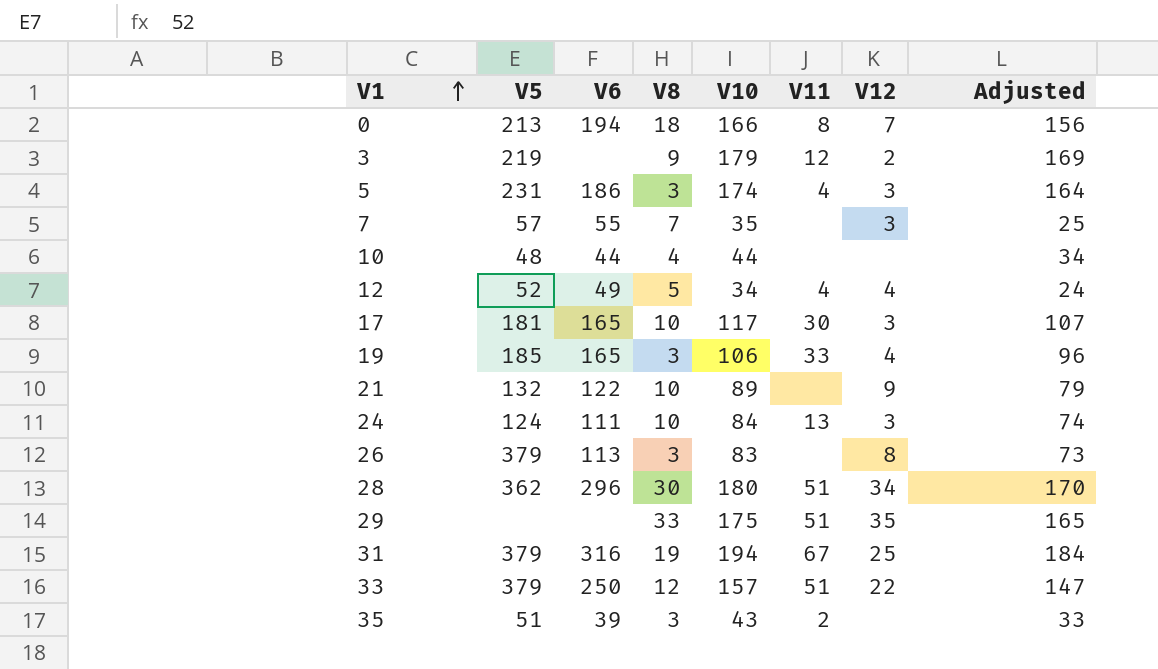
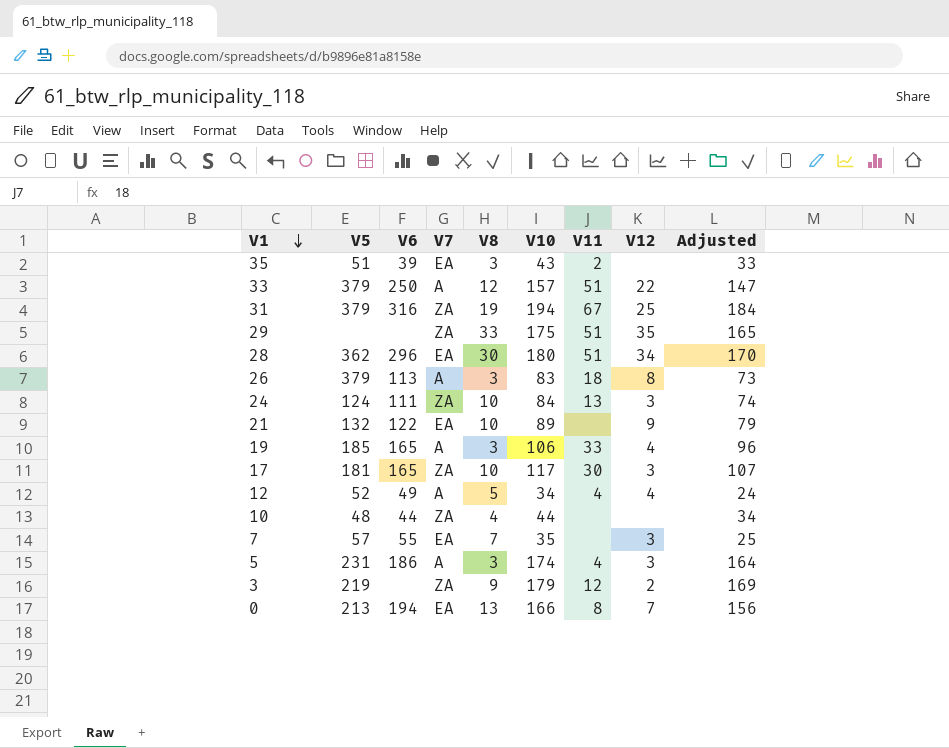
row order: V1 ascending -> V1 descending
column V7 | position: none -> 4
26 | V11: none -> 18
0 | V8: 18 -> 13

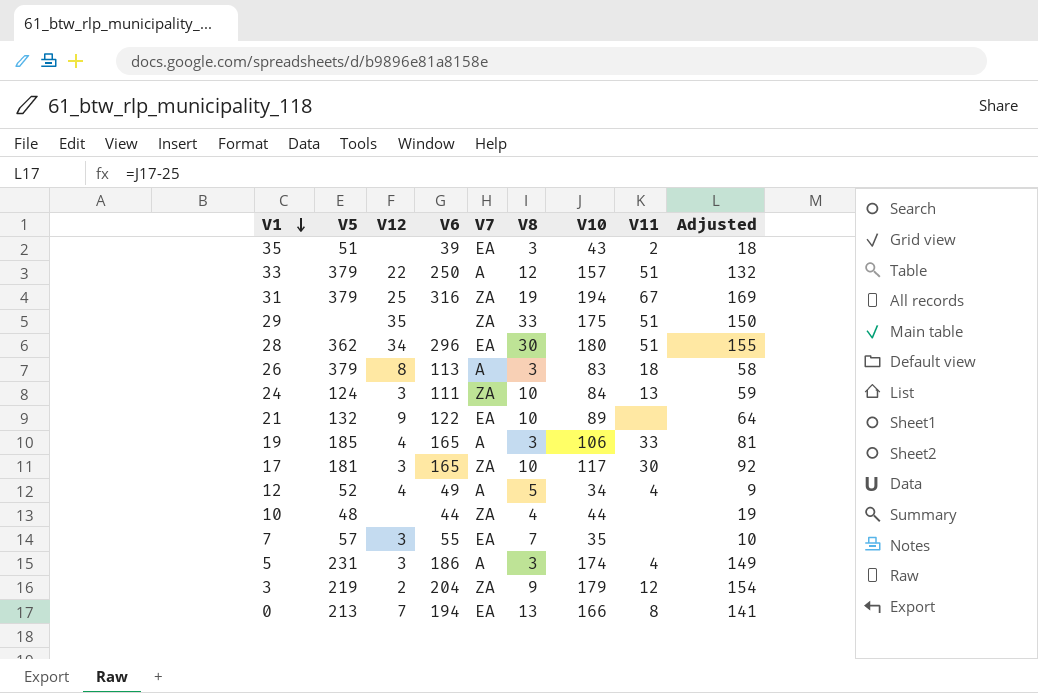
column V12 | position: 8 -> 3
column Adjusted | formula: [V10] - 10 -> [V10] - 25
3 | V6: none -> 204

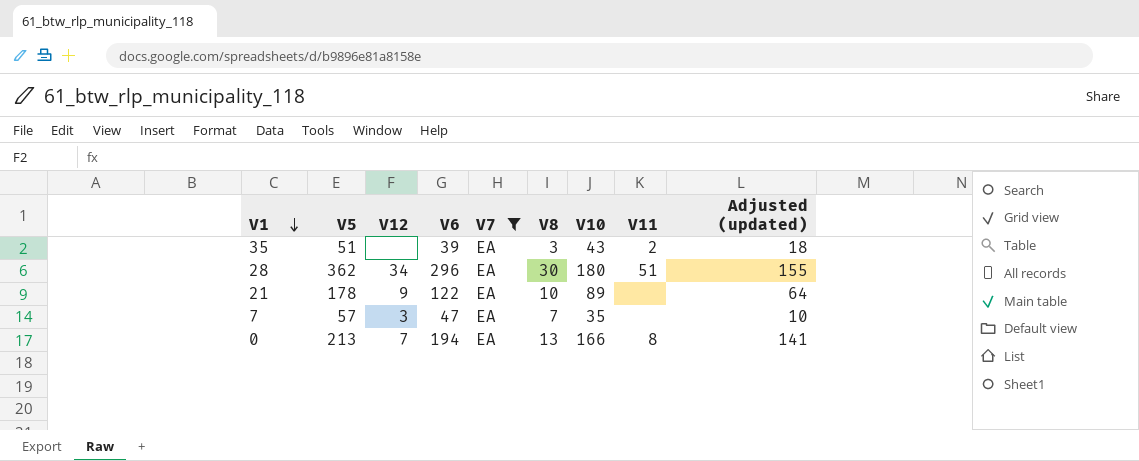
filter: none -> V7 = EA
column name: Adjusted -> Adjusted (updated)
21 | V5: 132 -> 178
7 | V6: 55 -> 47

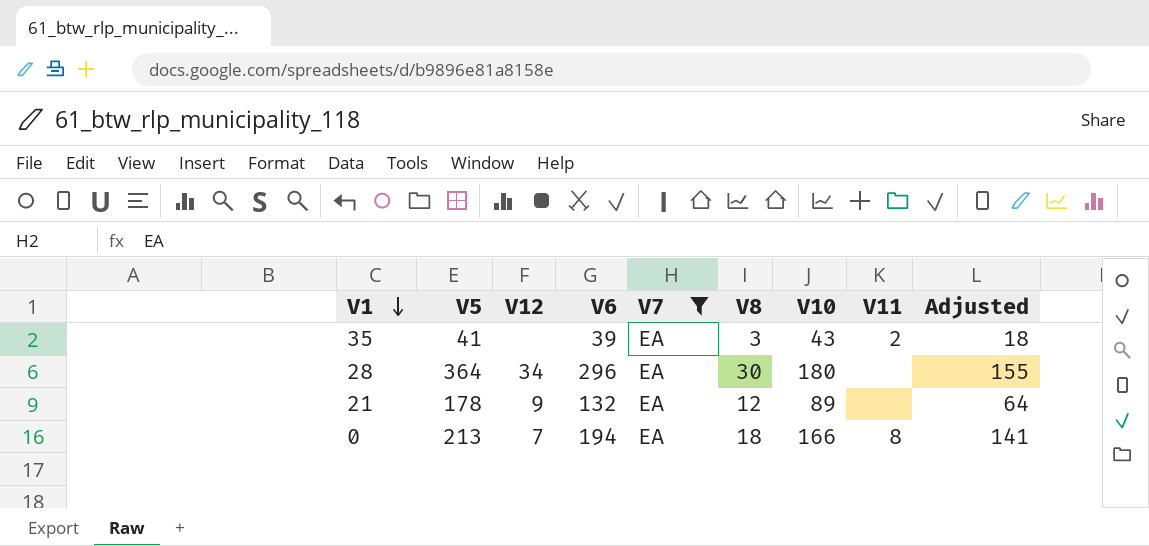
column name: Adjusted (updated) -> Adjusted
row 7: 57 | 3 | 47 | EA | 7 | 35 | none | 10 -> none
35 | V5: 51 -> 41
28 | V5: 362 -> 364
28 | V11: 51 -> none
21 | V6: 122 -> 132
21 | V8: 10 -> 12
0 | V8: 13 -> 18

